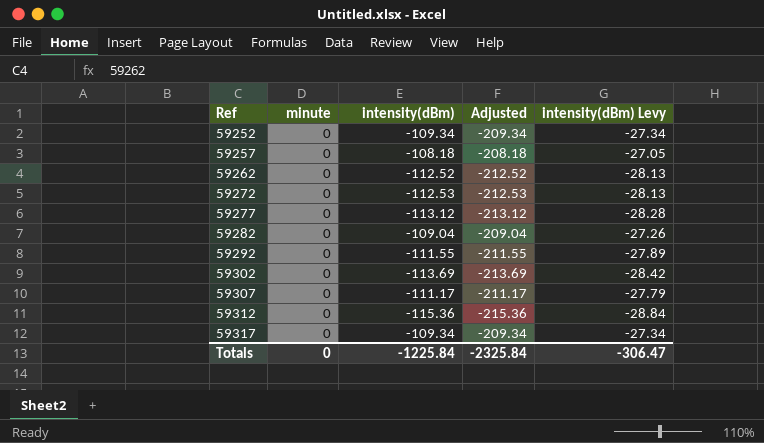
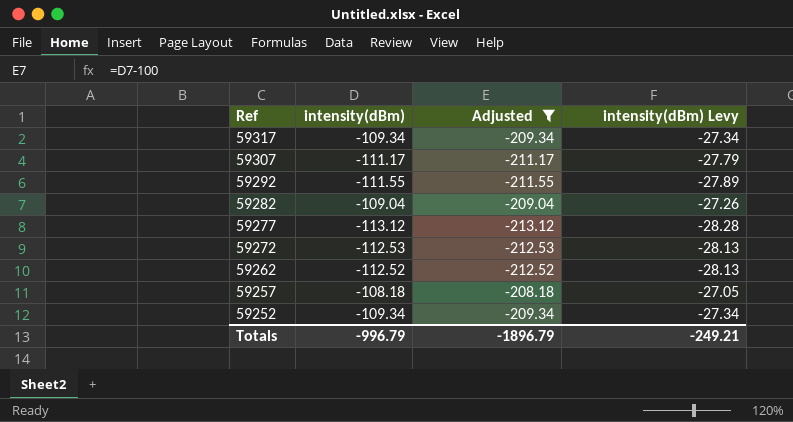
filter: none -> Adjusted >= -213.12
row order: Ref ascending -> Ref descending
column minute | position: 2 -> none
Totals | intensity(dBm): -1225.84 -> -996.79
Totals | Adjusted: -2325.84 -> -1896.79
Totals | intensity(dBm) Levy: -306.47 -> -249.21

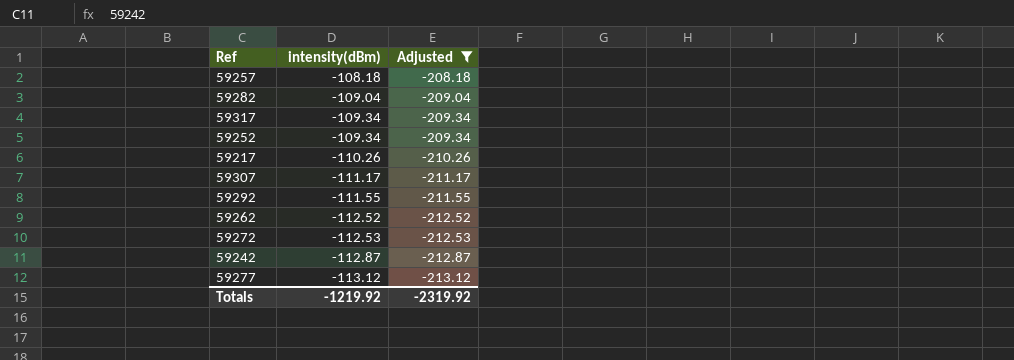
row order: Ref descending -> intensity(dBm) descending
column intensity(dBm) Levy | formula: [intensity(dBm)] * 0.25 -> none
row 59217: none -> -110.26 | -210.26
row 59242: none -> -112.87 | -212.87
Totals | intensity(dBm): -996.79 -> -1219.92
Totals | Adjusted: -1896.79 -> -2319.92

